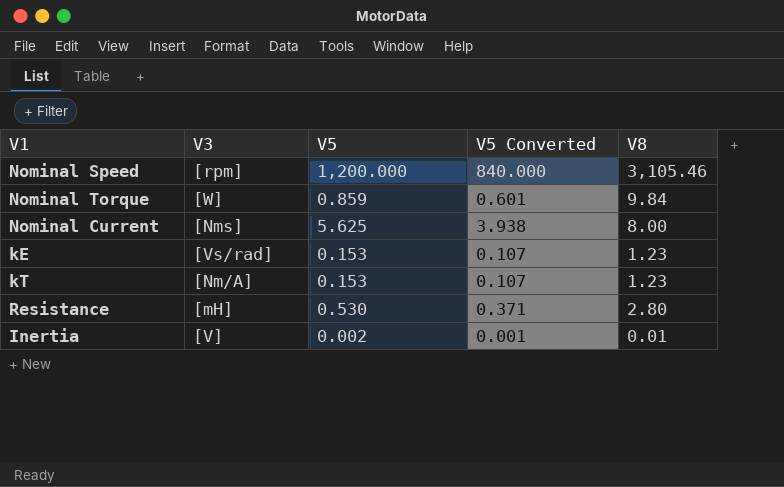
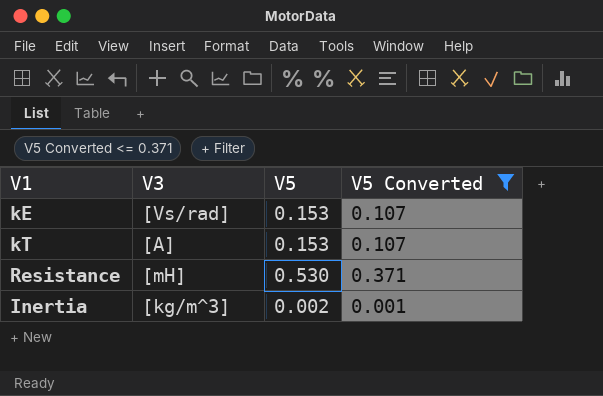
filter: none -> V5 Converted <= 0.371
column V8 | position: 5 -> none
kT | V3: [Nm/A] -> [A]
Inertia | V3: [V] -> [kg/m^3]

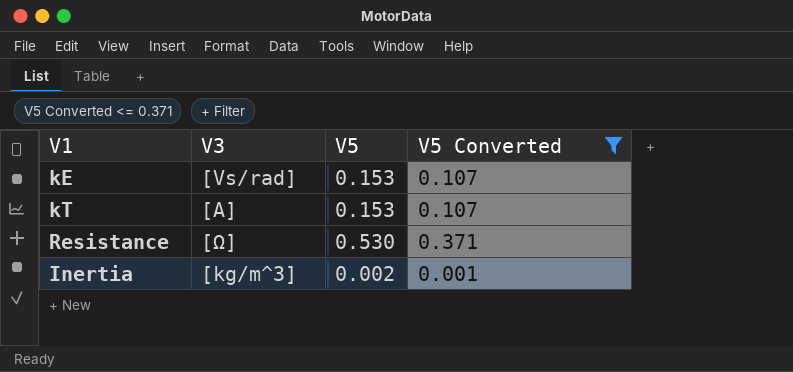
Resistance | V3: [mH] -> [Ω]

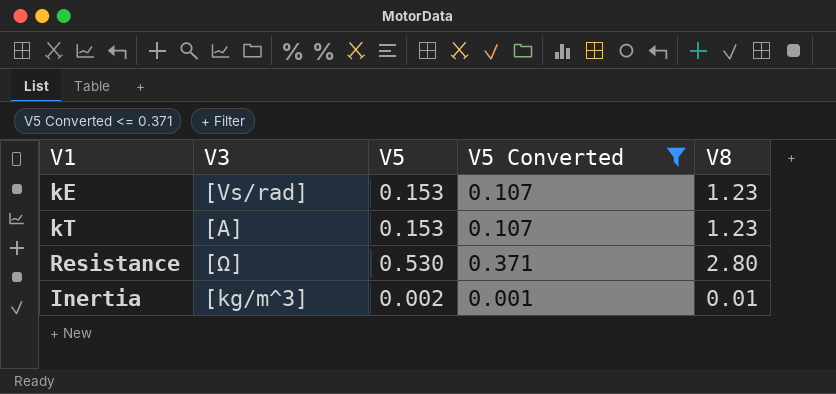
column V8 | position: none -> 5

